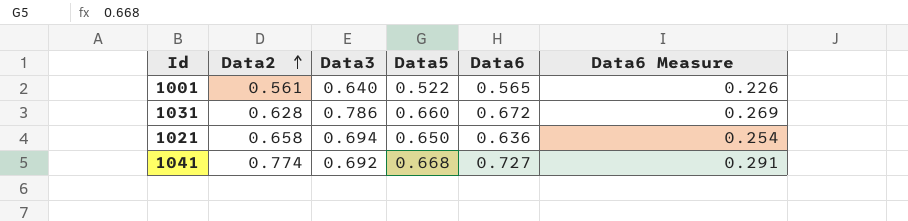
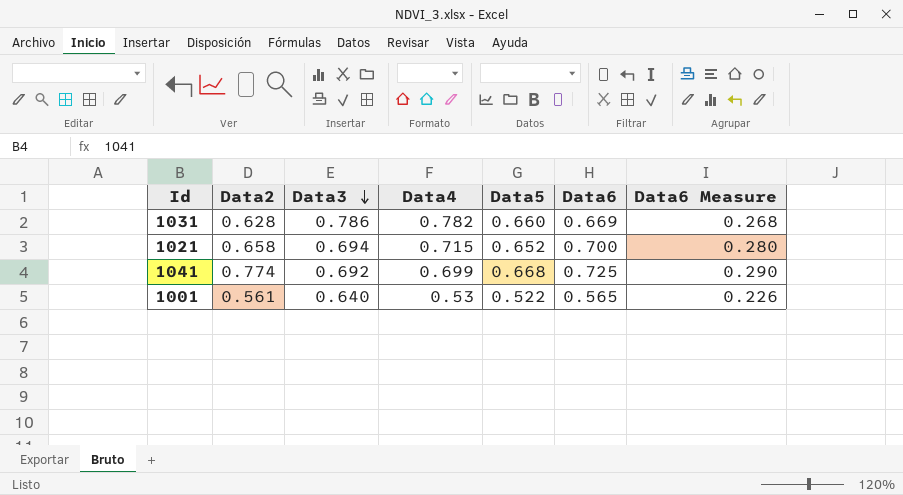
row order: Data2 ascending -> Data3 descending
column Data4 | position: none -> 4
1031 | Data6: 0.672 -> 0.669
1031 | Data6 Measure: 0.269 -> 0.268
1021 | Data5: 0.650 -> 0.652
1021 | Data6: 0.636 -> 0.700
1021 | Data6 Measure: 0.254 -> 0.280
1041 | Data6: 0.727 -> 0.725
1041 | Data6 Measure: 0.291 -> 0.290

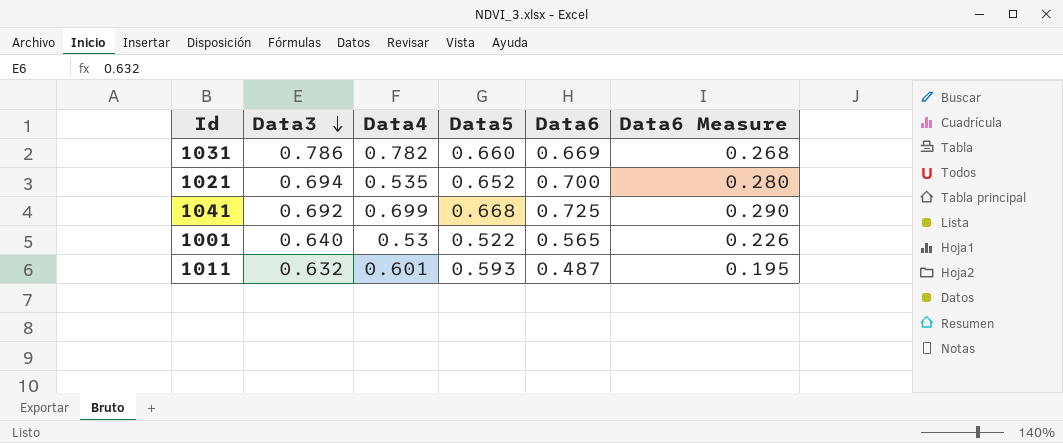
column Data2 | position: 2 -> none
1021 | Data4: 0.715 -> 0.535
row 1011: none -> 0.632 | 0.601 | 0.593 | 0.487 | 0.195

